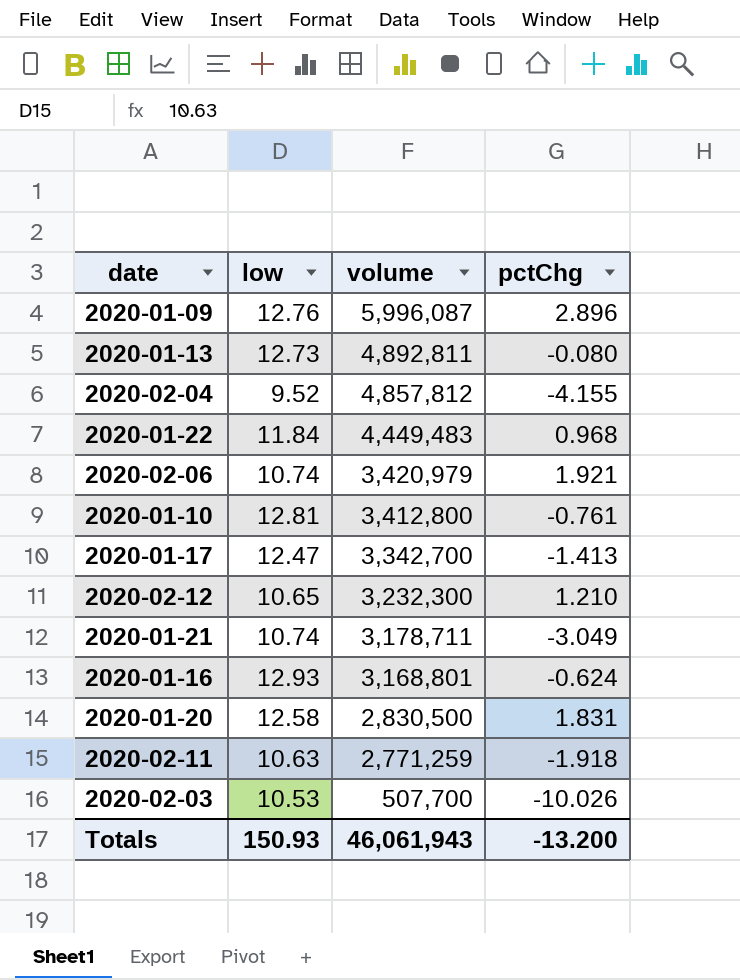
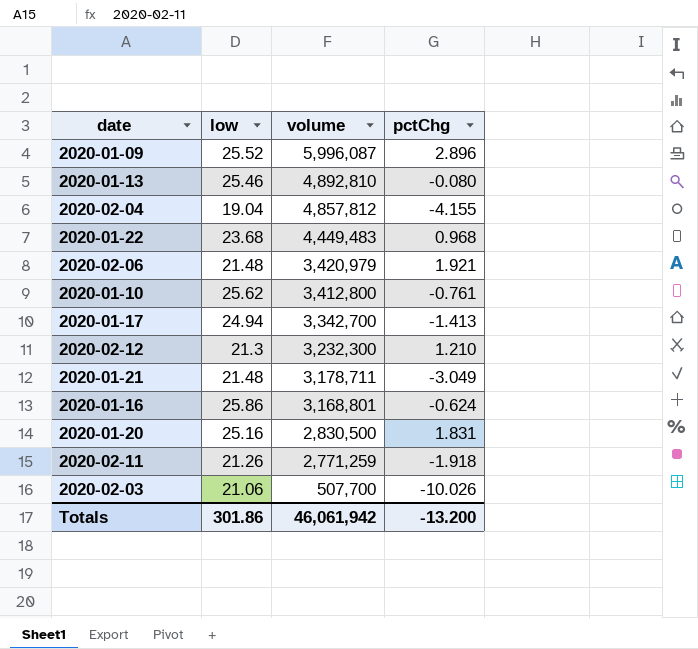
2020-01-09 | low: 12.76 -> 25.52
2020-01-13 | low: 12.73 -> 25.46
2020-01-13 | volume: 4,892,811 -> 4,892,810
2020-02-04 | low: 9.52 -> 19.04
2020-01-22 | low: 11.84 -> 23.68
2020-02-06 | low: 10.74 -> 21.48
2020-01-10 | low: 12.81 -> 25.62
2020-01-17 | low: 12.47 -> 24.94
2020-02-12 | low: 10.65 -> 21.3
2020-01-21 | low: 10.74 -> 21.48
2020-01-16 | low: 12.93 -> 25.86
2020-01-20 | low: 12.58 -> 25.16
2020-02-11 | low: 10.63 -> 21.26
2020-02-03 | low: 10.53 -> 21.06
Totals | low: 150.93 -> 301.86
Totals | volume: 46,061,943 -> 46,061,942

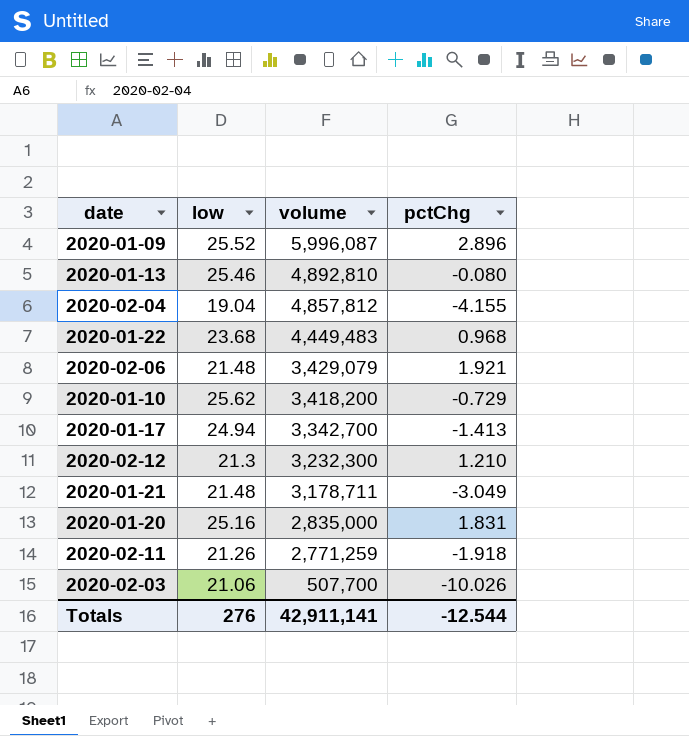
row 2020-01-16: 25.86 | 3,168,801 | -0.624 -> none
2020-02-06 | volume: 3,420,979 -> 3,429,079
2020-01-10 | volume: 3,412,800 -> 3,418,200
2020-01-10 | pctChg: -0.761 -> -0.729
2020-01-20 | volume: 2,830,500 -> 2,835,000
Totals | low: 301.86 -> 276
Totals | volume: 46,061,942 -> 42,911,141
Totals | pctChg: -13.200 -> -12.544

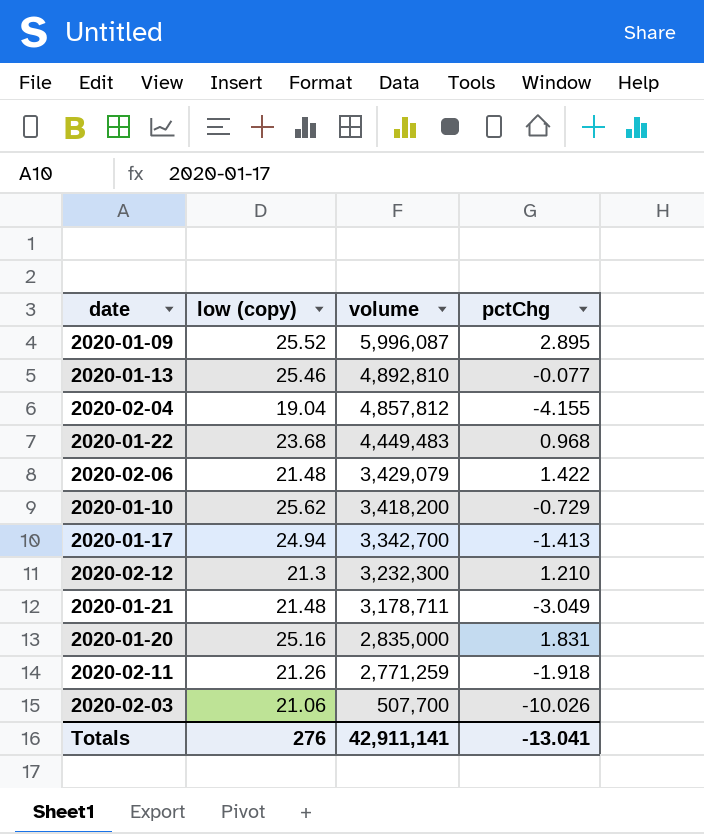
column name: low -> low (copy)
2020-01-09 | pctChg: 2.896 -> 2.895
2020-01-13 | pctChg: -0.080 -> -0.077
2020-02-06 | pctChg: 1.921 -> 1.422
Totals | pctChg: -12.544 -> -13.041

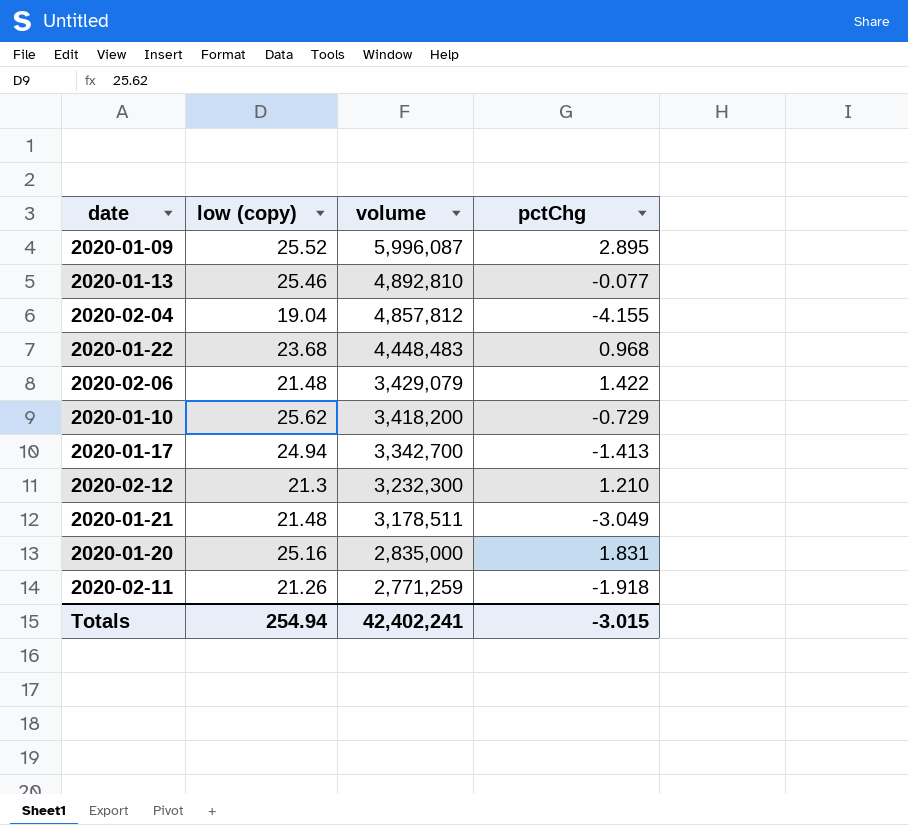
row 2020-02-03: 21.06 | 507,700 | -10.026 -> none
2020-01-22 | volume: 4,449,483 -> 4,448,483
2020-01-21 | volume: 3,178,711 -> 3,178,511
Totals | low (copy): 276 -> 254.94
Totals | volume: 42,911,141 -> 42,402,241
Totals | pctChg: -13.041 -> -3.015

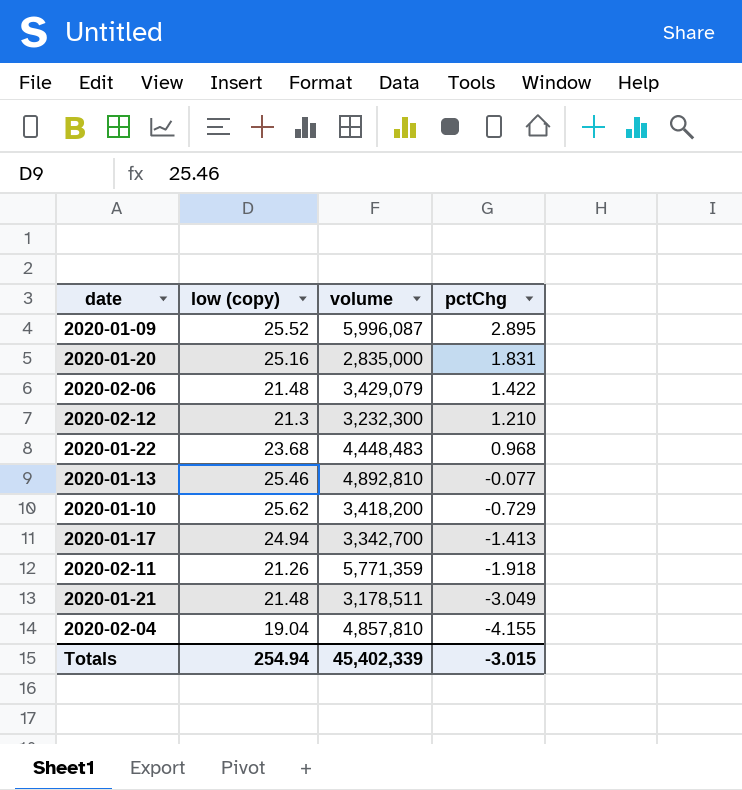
row order: volume descending -> pctChg descending
2020-02-11 | volume: 2,771,259 -> 5,771,359
2020-02-04 | volume: 4,857,812 -> 4,857,810
Totals | volume: 42,402,241 -> 45,402,339

